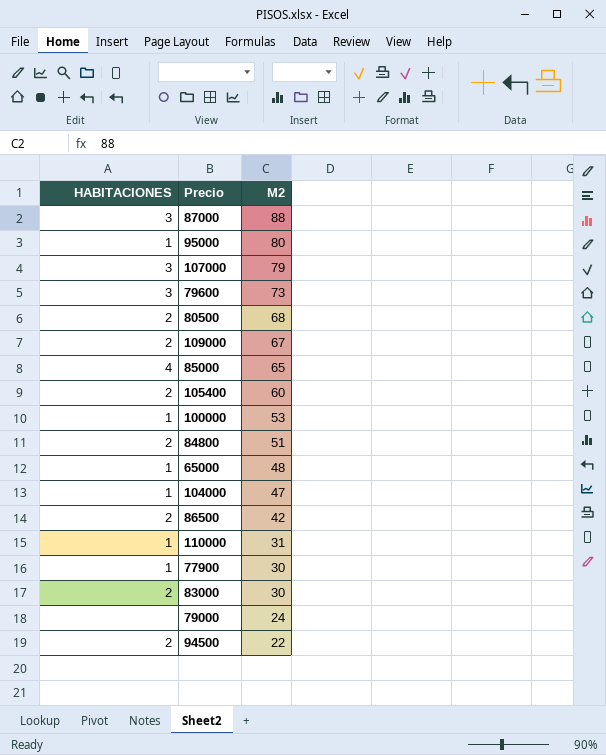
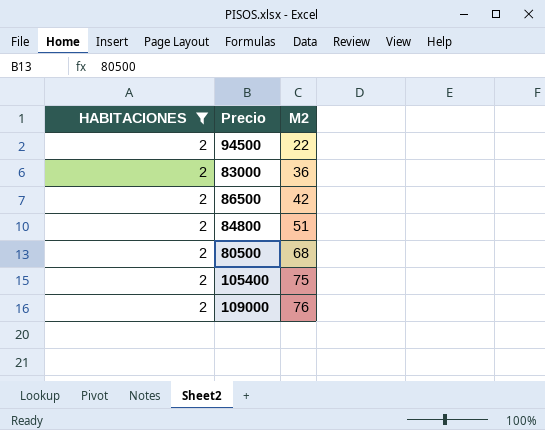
filter: none -> HABITACIONES = 2
row order: M2 descending -> M2 ascending
83000 | M2: 30 -> 36
105400 | M2: 60 -> 75
109000 | M2: 67 -> 76

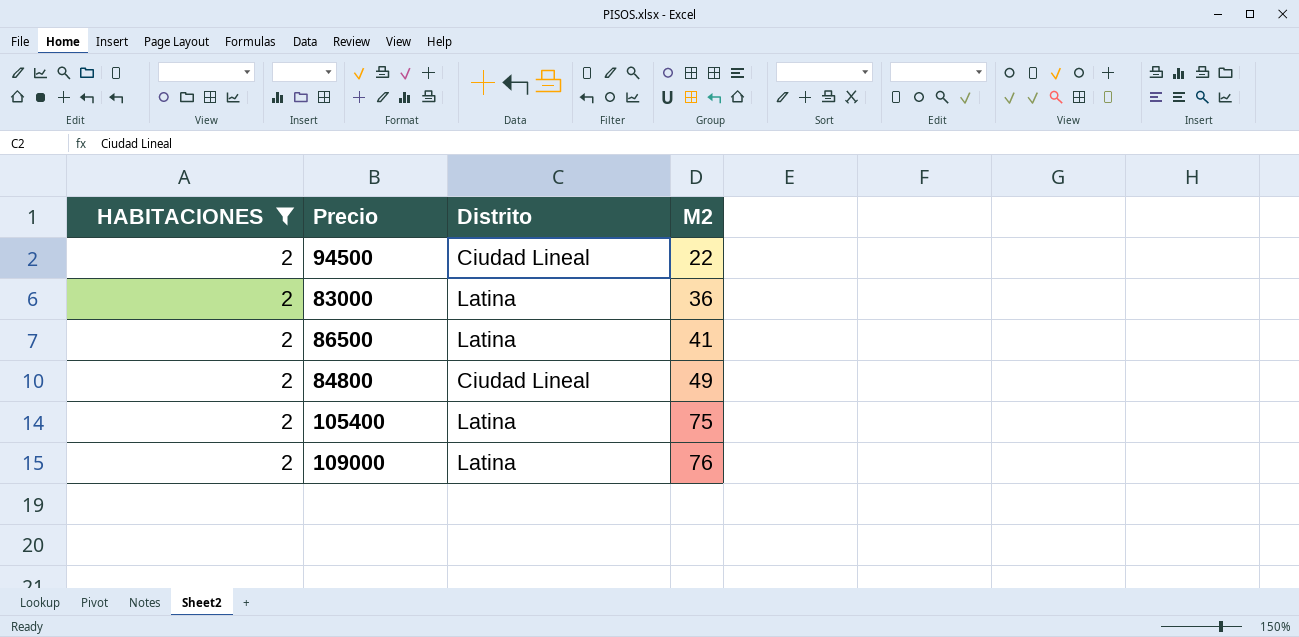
column Distrito | position: none -> 3
row 80500: 2 | 68 -> none
86500 | M2: 42 -> 41
84800 | M2: 51 -> 49

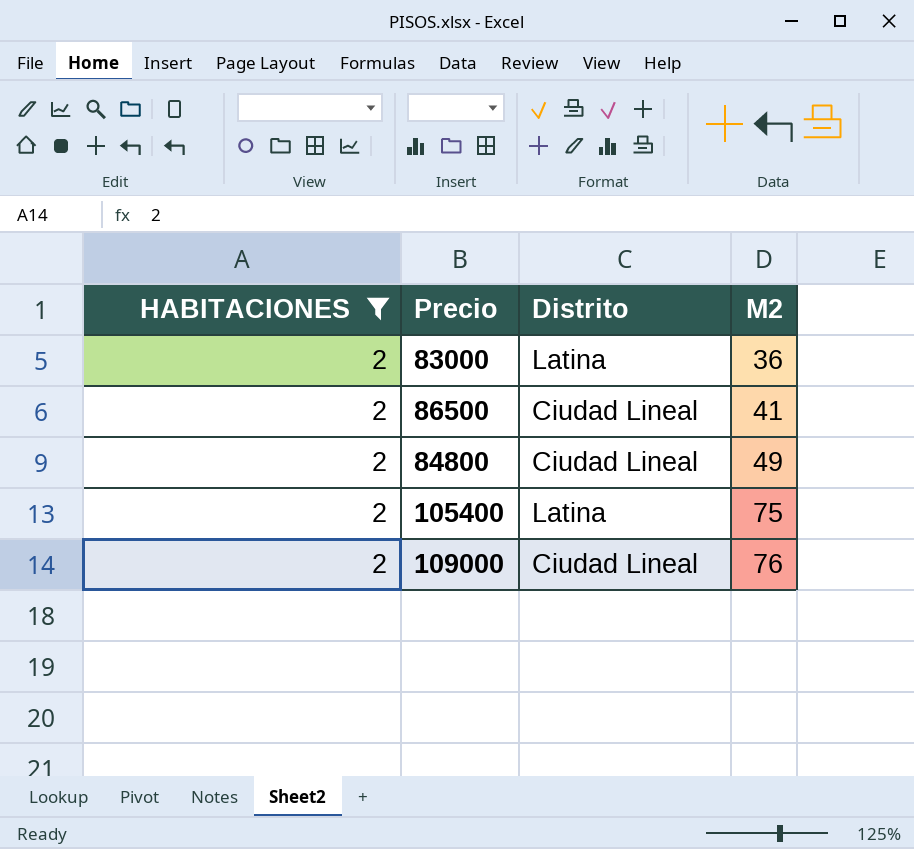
row 94500: 2 | Ciudad Lineal | 22 -> none
86500 | Distrito: Latina -> Ciudad Lineal
109000 | Distrito: Latina -> Ciudad Lineal

